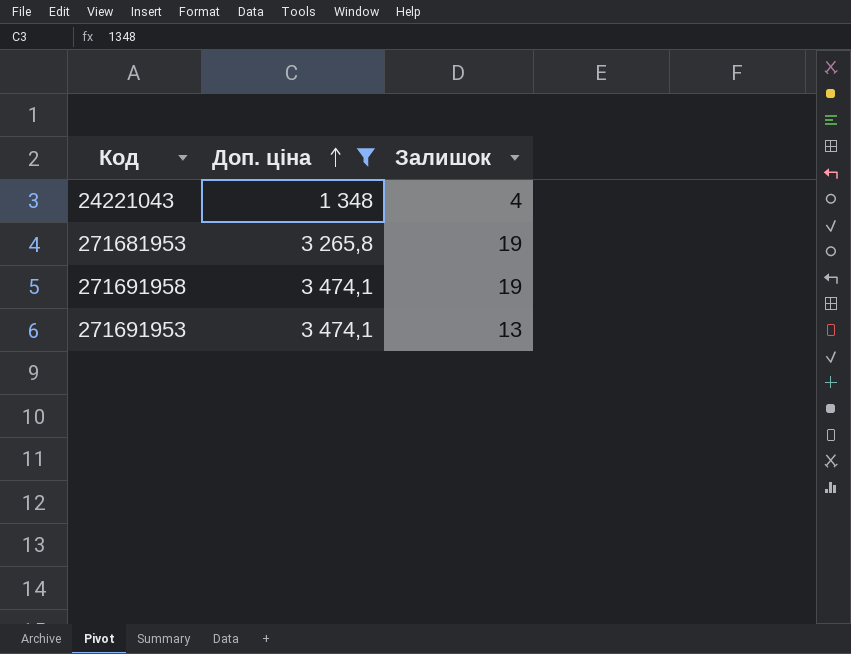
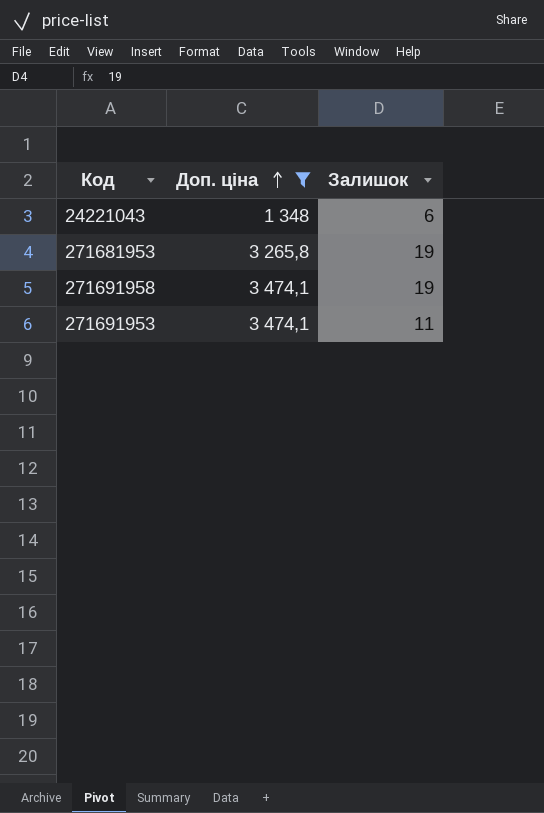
24221043 | Залишок: 4 -> 6
271691953 | Залишок: 13 -> 11

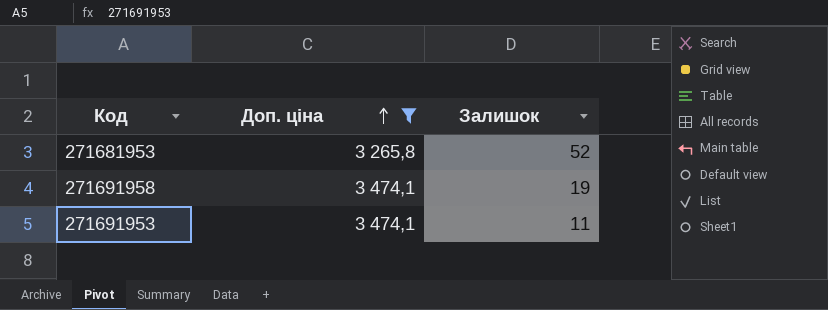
row 24221043: 1 348 | 6 -> none
271681953 | Залишок: 19 -> 52

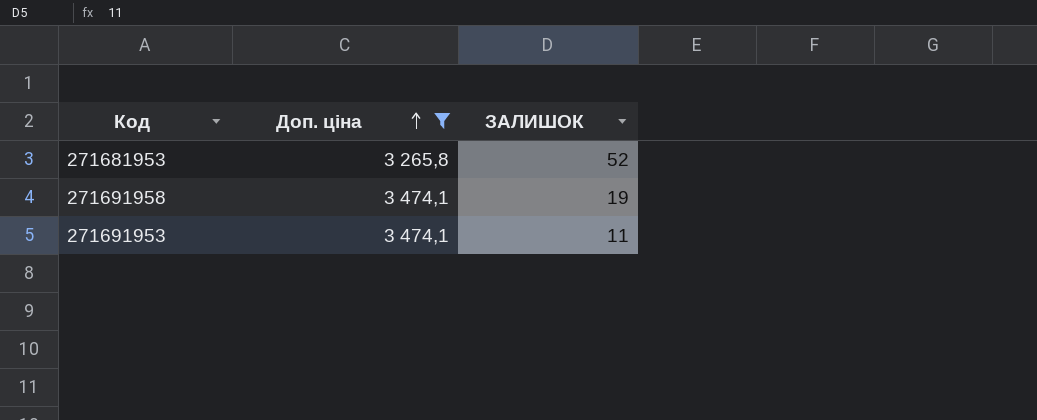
column name: Залишок -> ЗАЛИШОК

